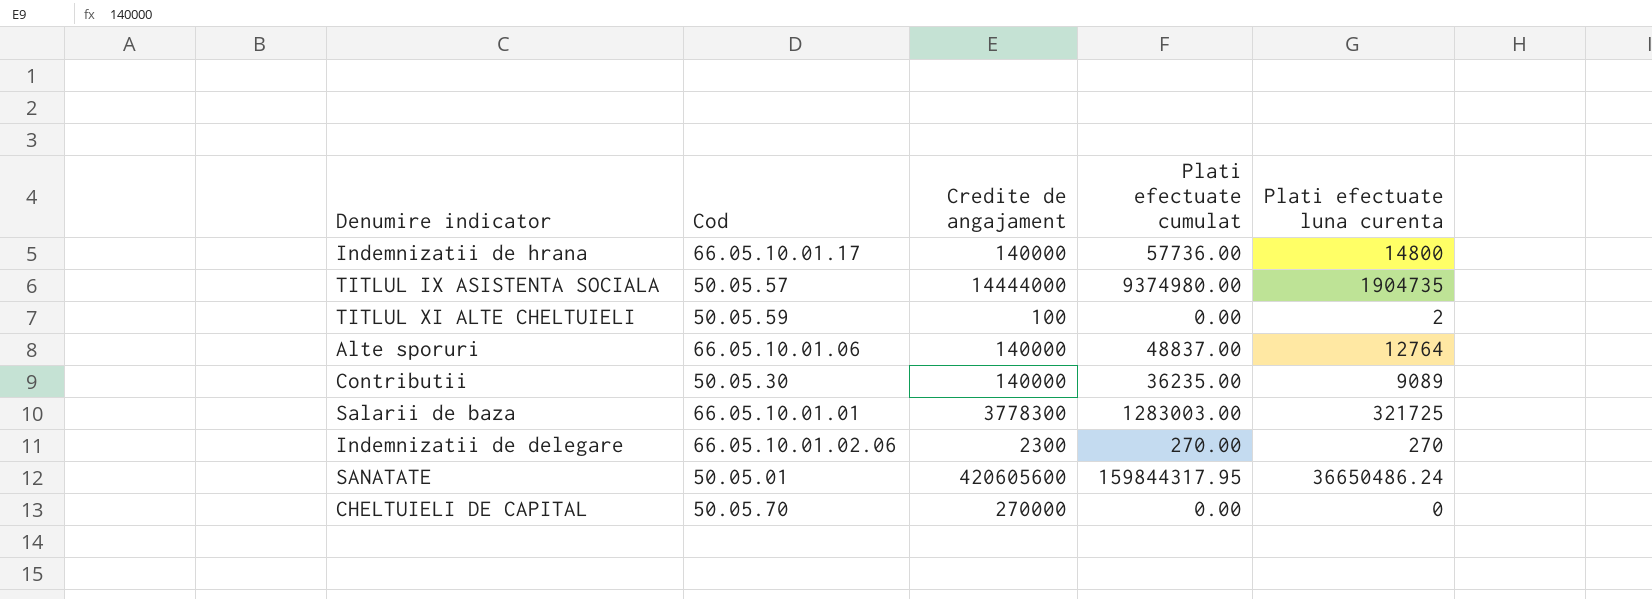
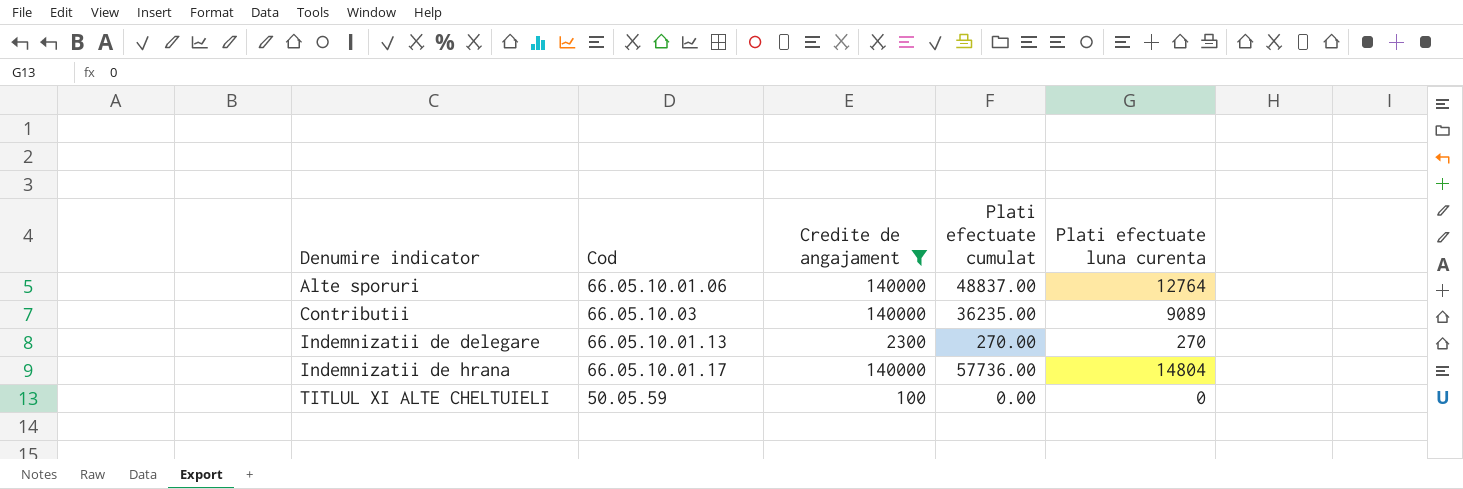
filter: none -> Credite de angajament <= 140000
row order: none -> Denumire indicator ascending
Contributii | Cod: 50.05.30 -> 66.05.10.03
Indemnizatii de delegare | Cod: 66.05.10.01.02.06 -> 66.05.10.01.13
Indemnizatii de hrana | Plati efectuate luna curenta: 14800 -> 14804
TITLUL XI ALTE CHELTUIELI | Plati efectuate luna curenta: 2 -> 0

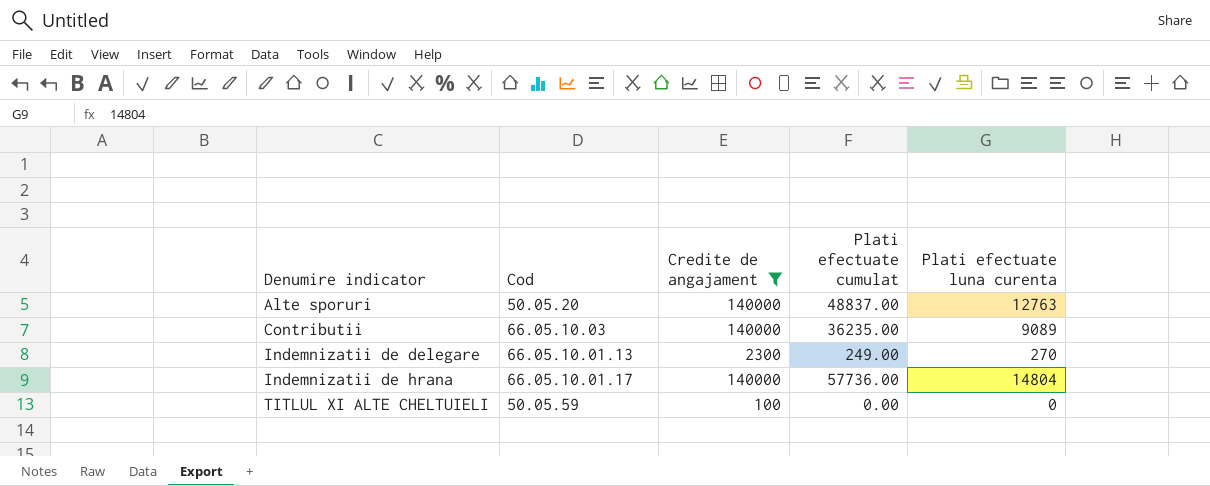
Alte sporuri | Cod: 66.05.10.01.06 -> 50.05.20
Alte sporuri | Plati efectuate luna curenta: 12764 -> 12763
Indemnizatii de delegare | Plati efectuate cumulat: 270.00 -> 249.00

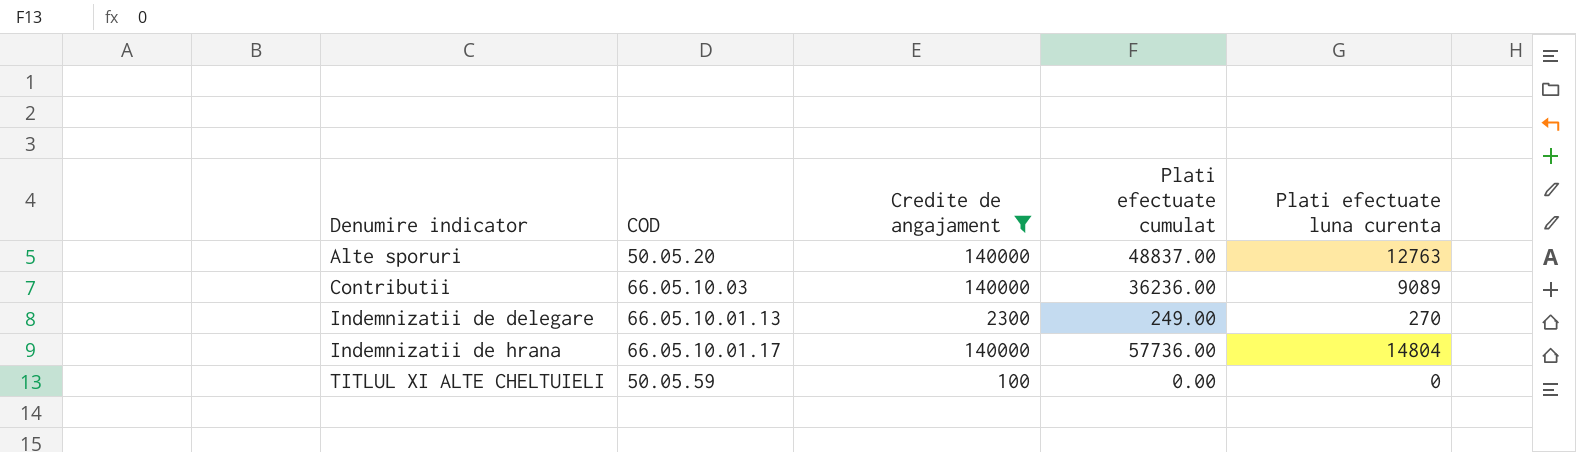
column name: Cod -> COD
Contributii | Plati efectuate cumulat: 36235.00 -> 36236.00

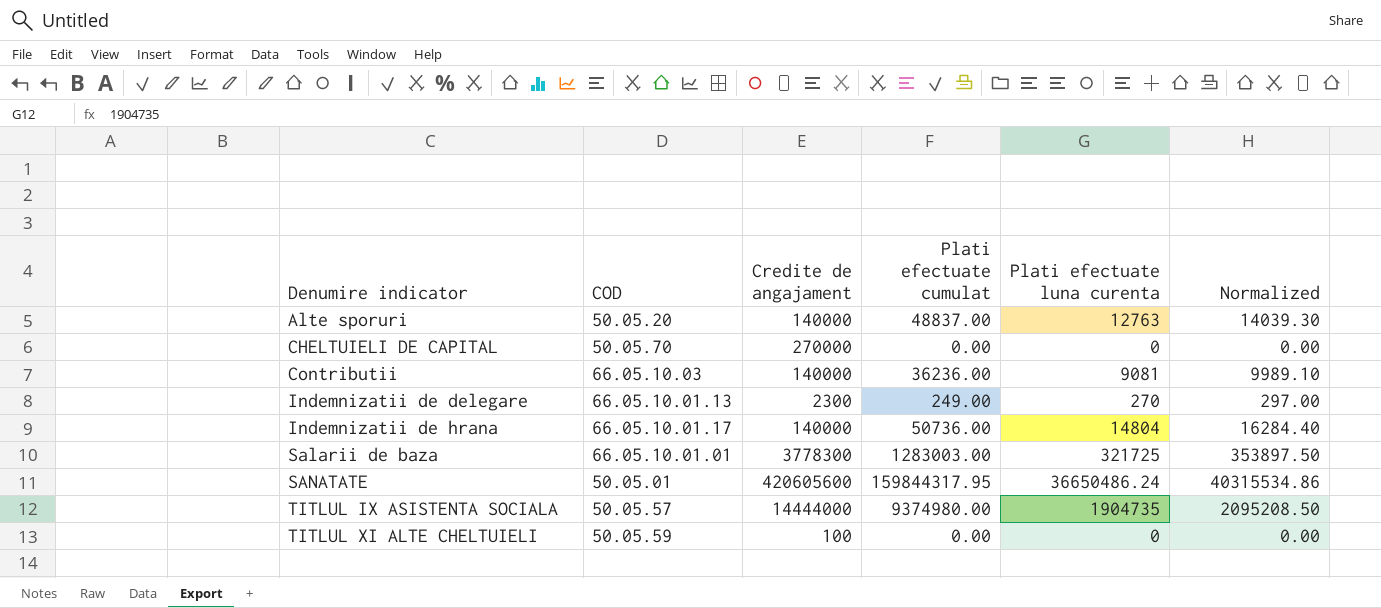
filter: Credite de angajament <= 140000 -> none
column Normalized | formula: none -> [Plati efectuate luna curenta] * 1.1
Contributii | Plati efectuate luna curenta: 9089 -> 9081
Indemnizatii de hrana | Plati efectuate cumulat: 57736.00 -> 50736.00

